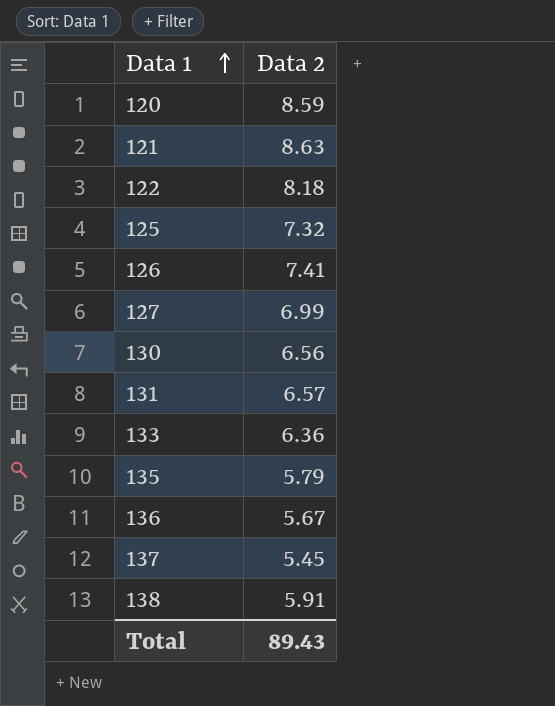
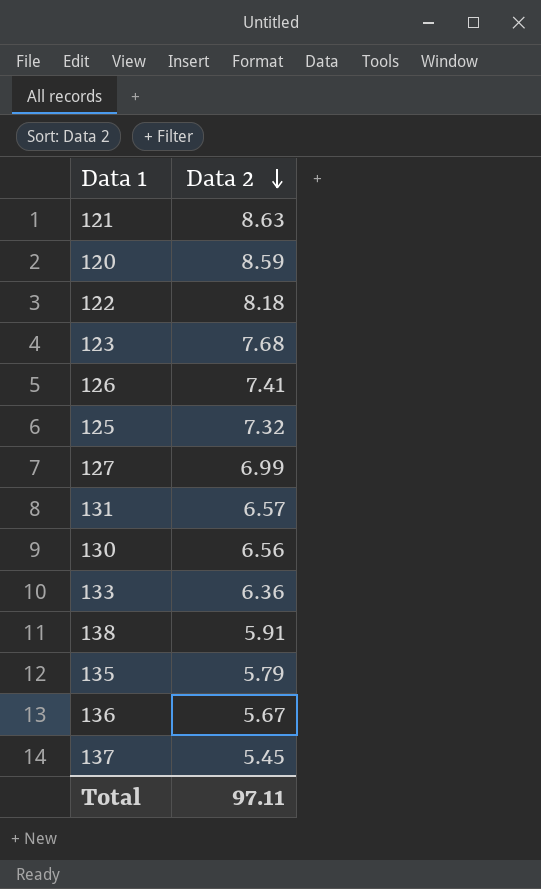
row order: Data 1 ascending -> Data 2 descending
row 123: none -> 7.68
Total | Data 2: 89.43 -> 97.11

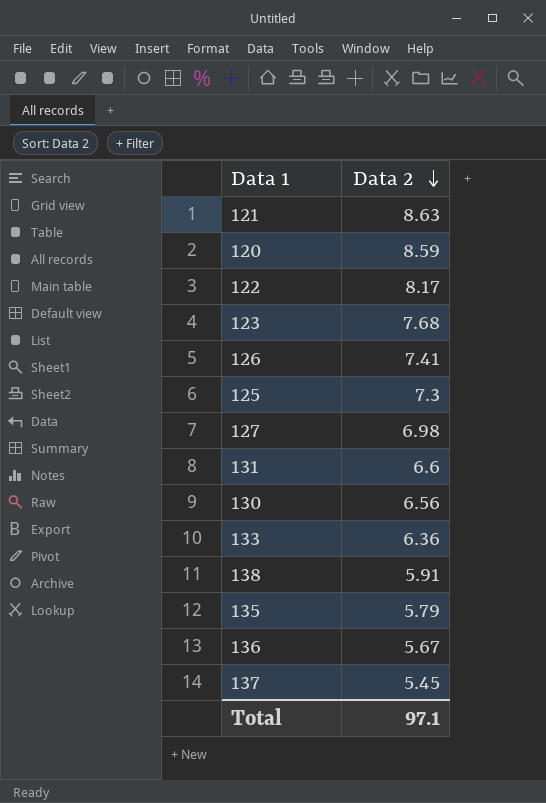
122 | Data 2: 8.18 -> 8.17
125 | Data 2: 7.32 -> 7.3
127 | Data 2: 6.99 -> 6.98
131 | Data 2: 6.57 -> 6.6
Total | Data 2: 97.11 -> 97.1

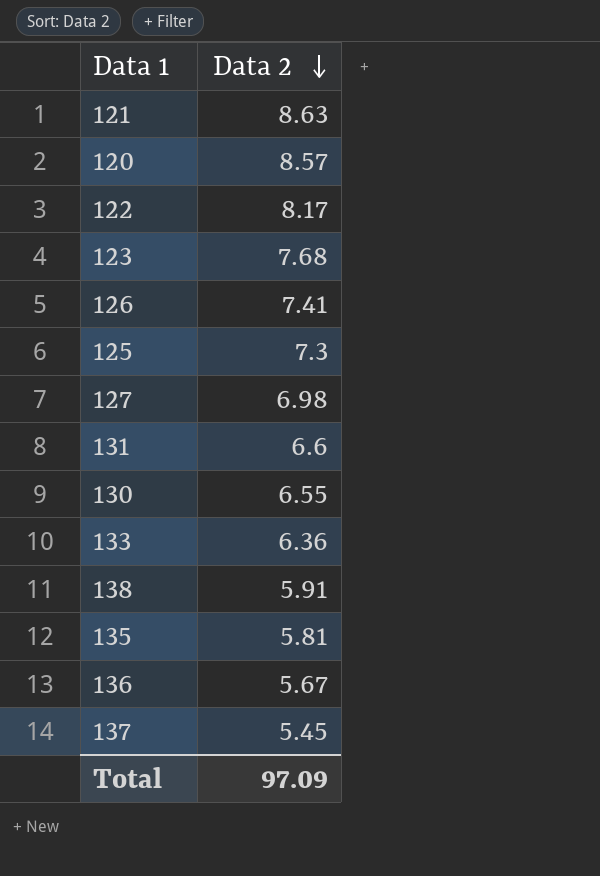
120 | Data 2: 8.59 -> 8.57
130 | Data 2: 6.56 -> 6.55
135 | Data 2: 5.79 -> 5.81
Total | Data 2: 97.1 -> 97.09

